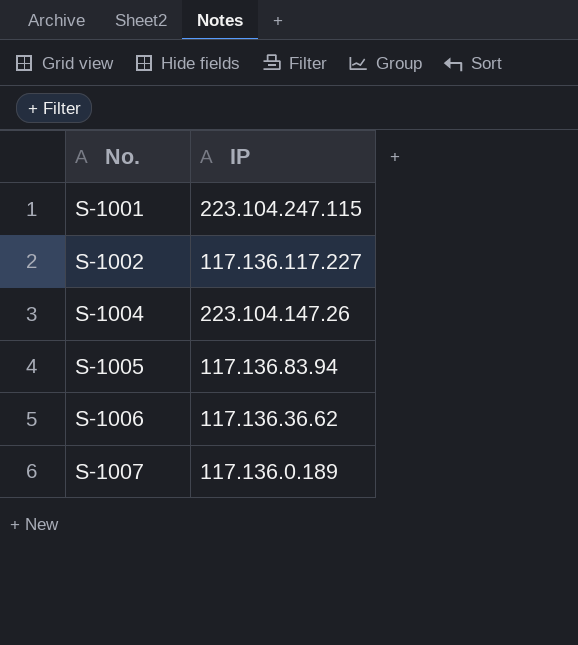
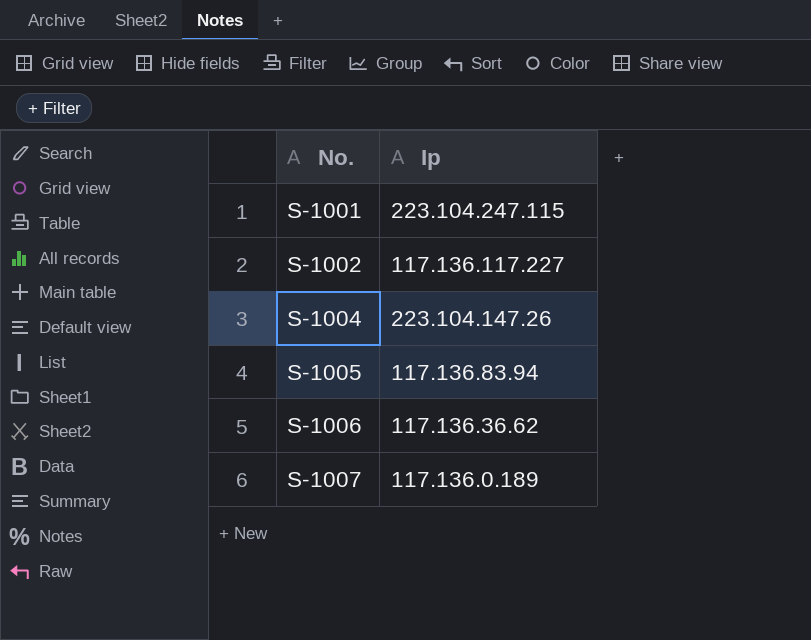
column name: IP -> Ip

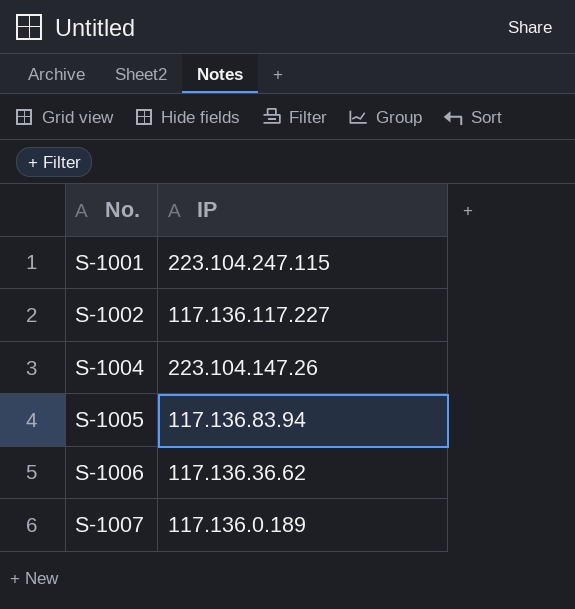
column name: Ip -> IP

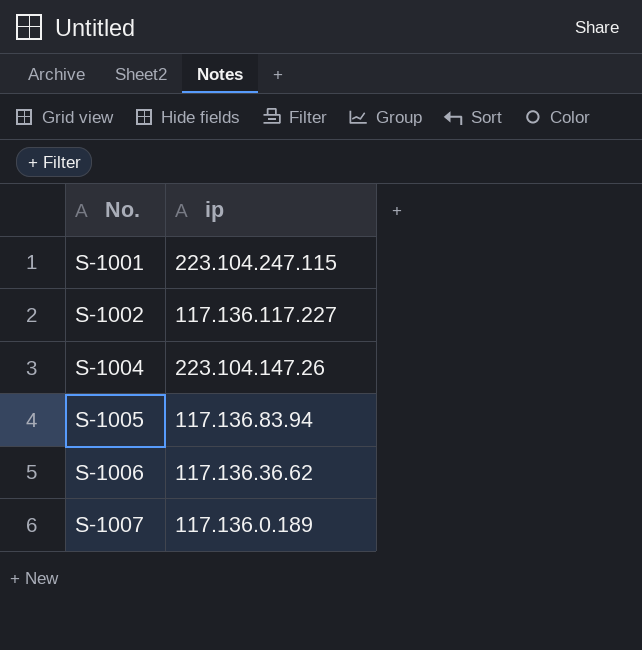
column name: IP -> ip

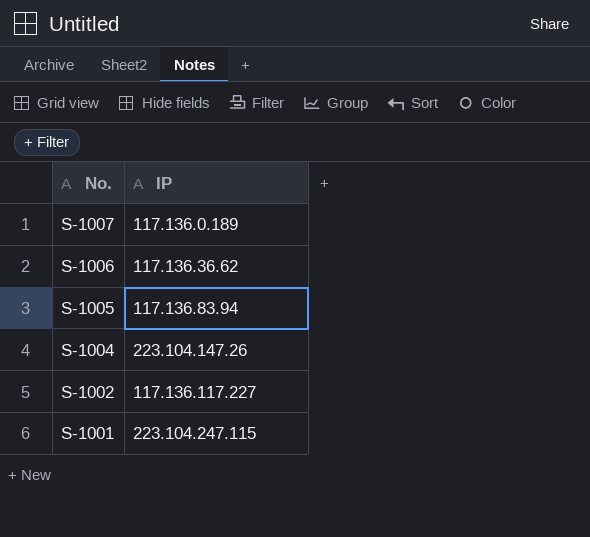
row order: No. ascending -> No. descending
column name: ip -> IP

